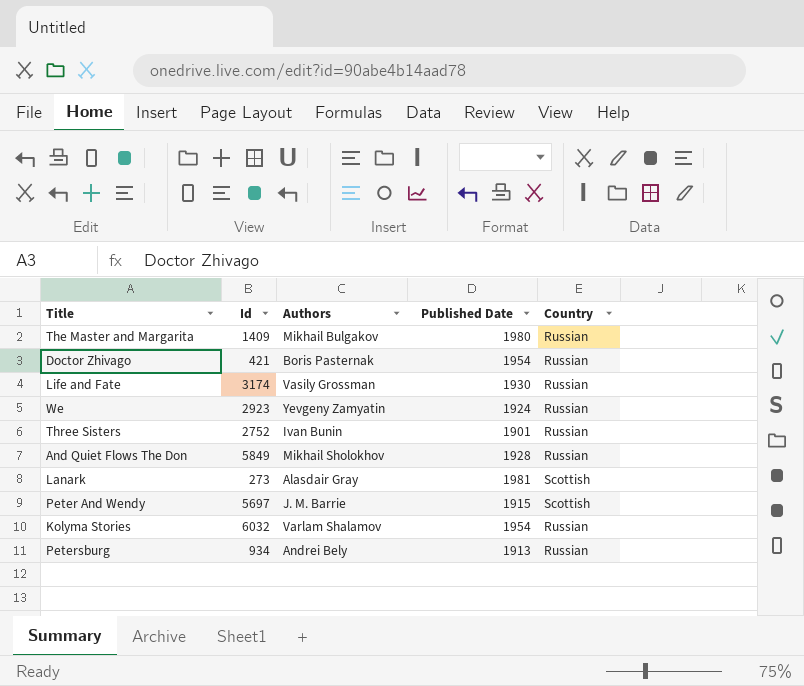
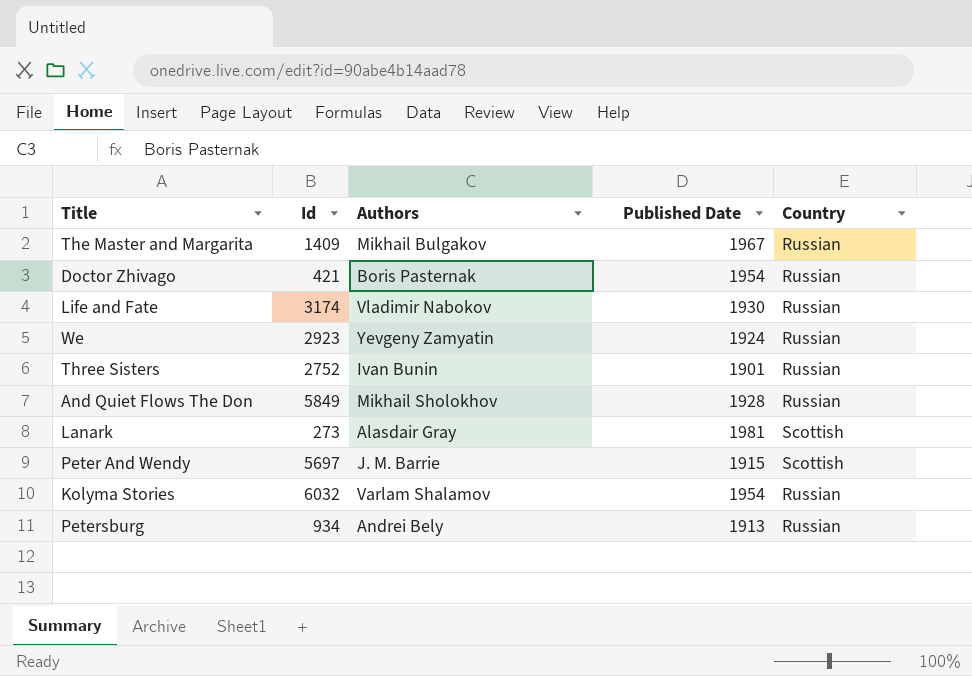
The Master and Margarita | Published Date: 1980 -> 1967
Life and Fate | Authors: Vasily Grossman -> Vladimir Nabokov

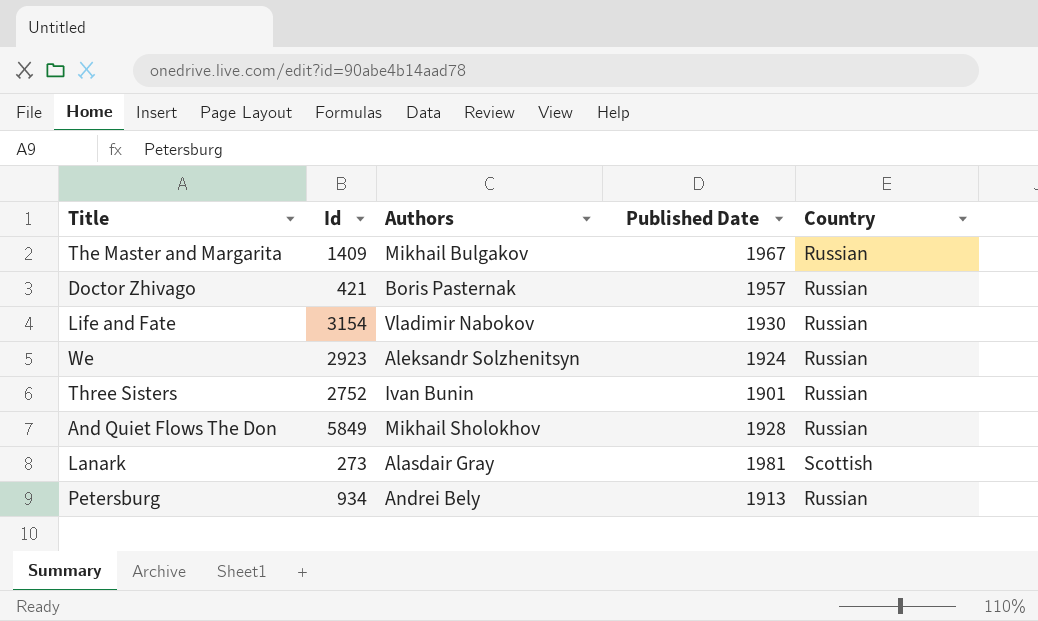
row Peter And Wendy: 5697 | J. M. Barrie | 1915 | Scottish -> none
row Kolyma Stories: 6032 | Varlam Shalamov | 1954 | Russian -> none
Doctor Zhivago | Published Date: 1954 -> 1957
Life and Fate | Id: 3174 -> 3154
We | Authors: Yevgeny Zamyatin -> Aleksandr Solzhenitsyn

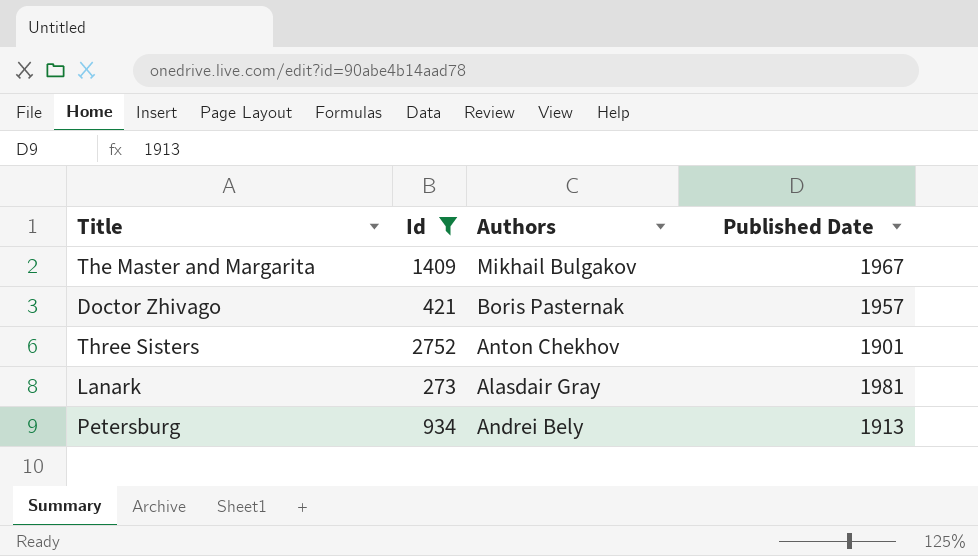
filter: none -> Id <= 2752
column Country | position: 5 -> none
Three Sisters | Authors: Ivan Bunin -> Anton Chekhov

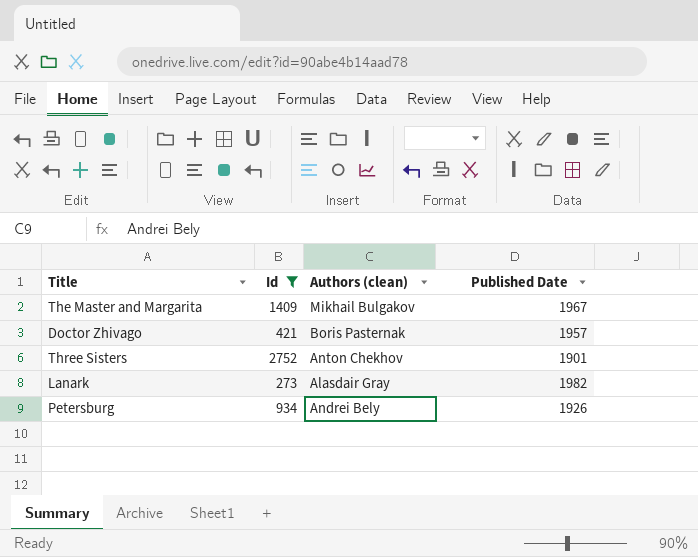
column name: Authors -> Authors (clean)
Lanark | Published Date: 1981 -> 1982
Petersburg | Published Date: 1913 -> 1926

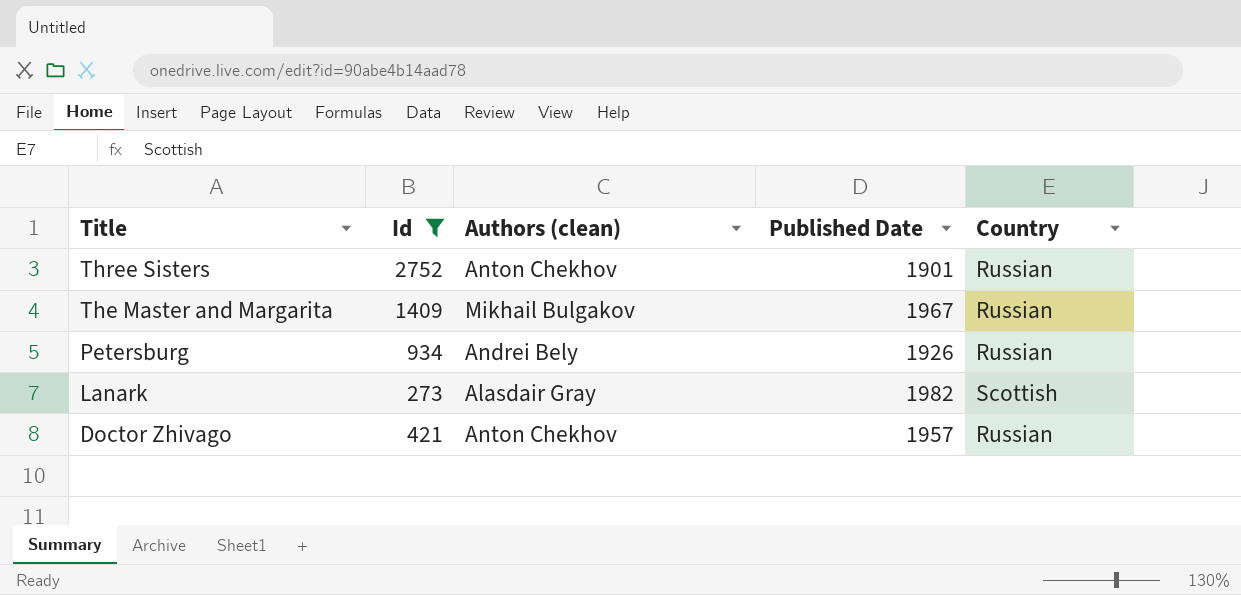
row order: none -> Title descending
column Country | position: none -> 5
Doctor Zhivago | Authors (clean): Boris Pasternak -> Anton Chekhov

